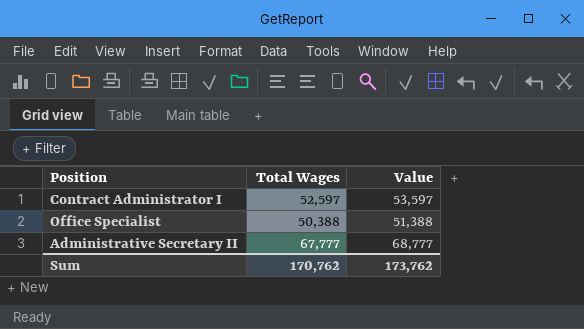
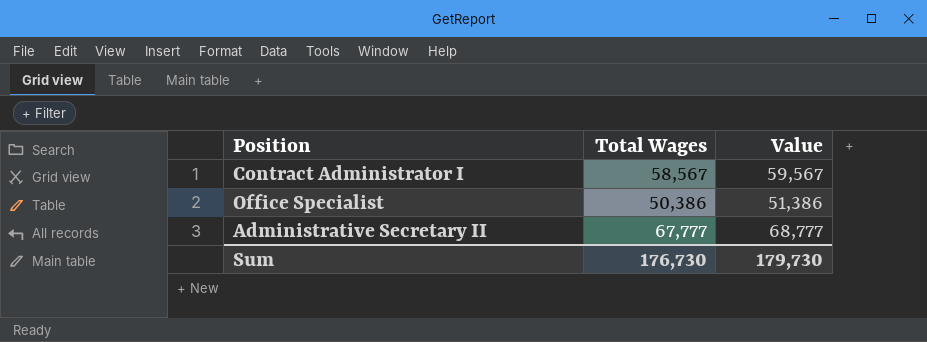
Contract Administrator I | Total Wages: 52,597 -> 58,567
Contract Administrator I | Value: 53,597 -> 59,567
Office Specialist | Total Wages: 50,388 -> 50,386
Office Specialist | Value: 51,388 -> 51,386
Sum | Total Wages: 170,762 -> 176,730
Sum | Value: 173,762 -> 179,730

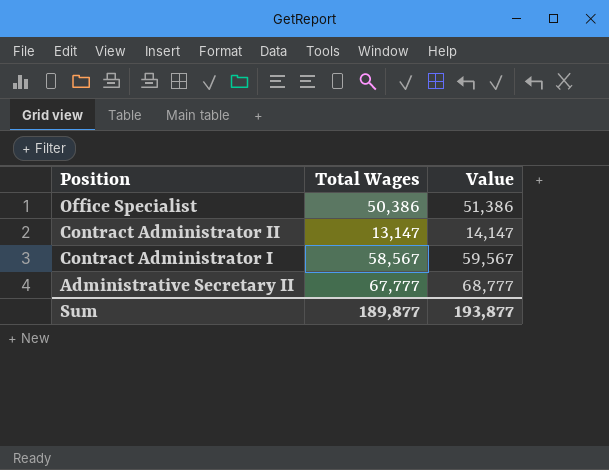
row order: none -> Position descending
row Contract Administrator II: none -> 13,147 | 14,147
Sum | Total Wages: 176,730 -> 189,877
Sum | Value: 179,730 -> 193,877

